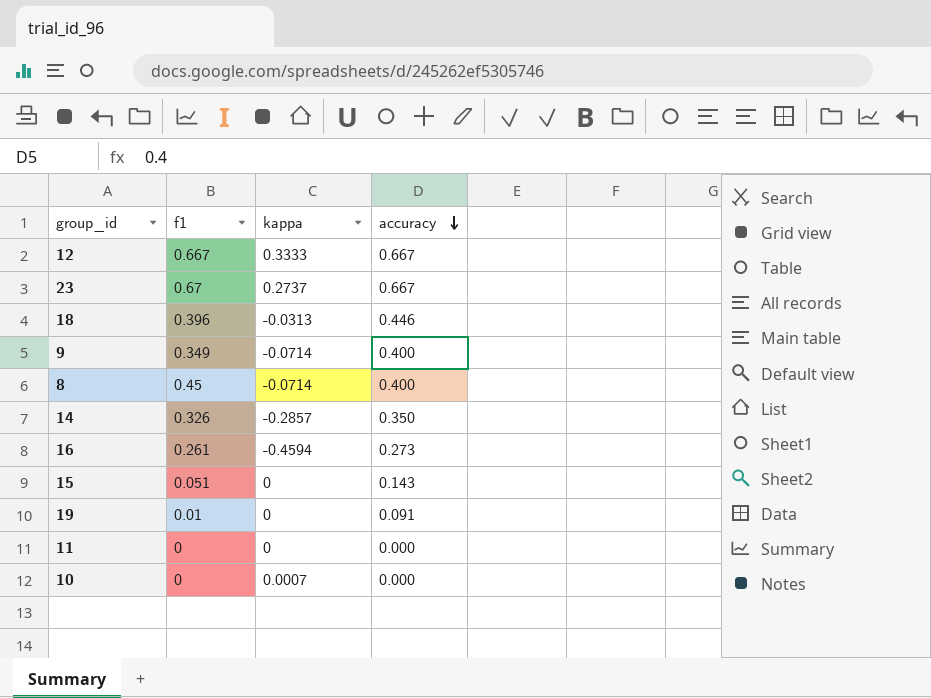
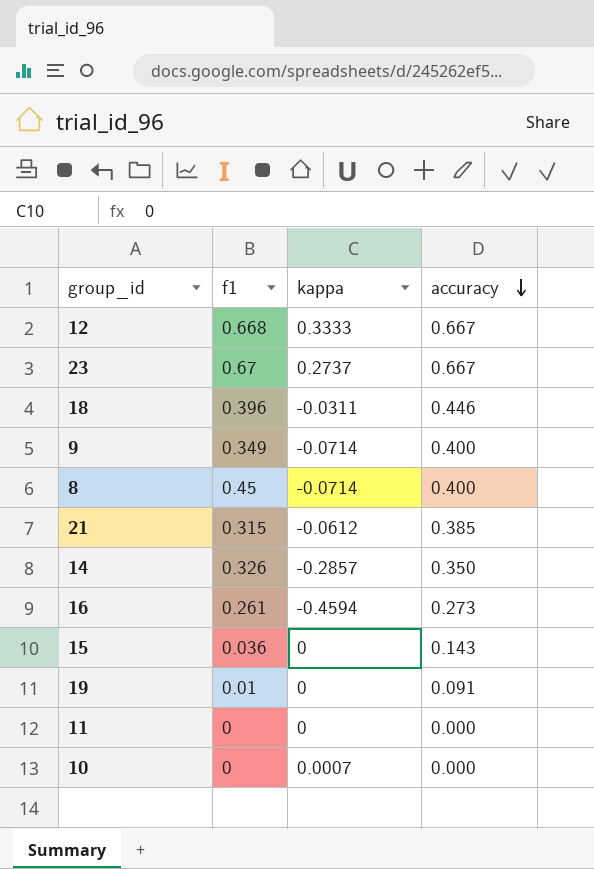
12 | f1: 0.667 -> 0.668
18 | kappa: -0.0313 -> -0.0311
row 21: none -> 0.315 | -0.0612 | 0.385
15 | f1: 0.051 -> 0.036

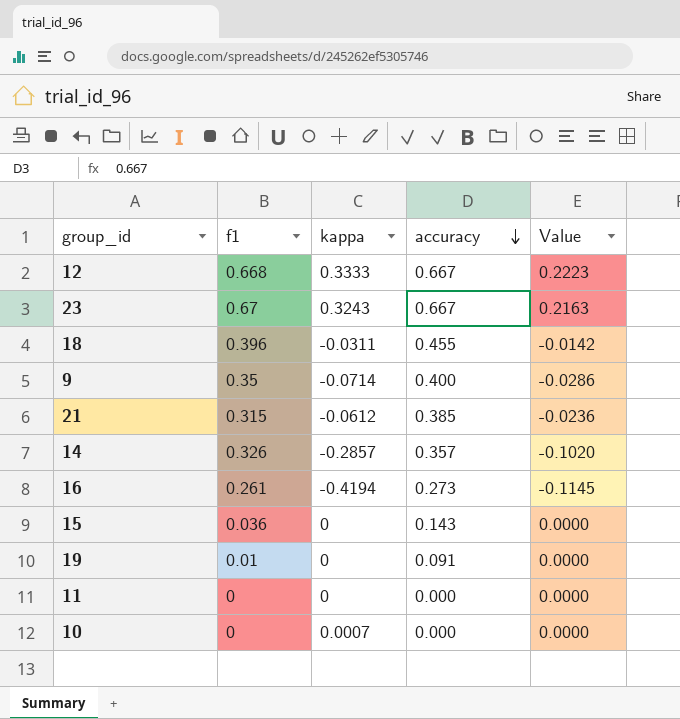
column Value | formula: none -> [kappa] * [accuracy]
row 8: 0.45 | -0.0714 | 0.400 -> none
23 | kappa: 0.2737 -> 0.3243
18 | accuracy: 0.446 -> 0.455
9 | f1: 0.349 -> 0.35
14 | accuracy: 0.350 -> 0.357
16 | kappa: -0.4594 -> -0.4194

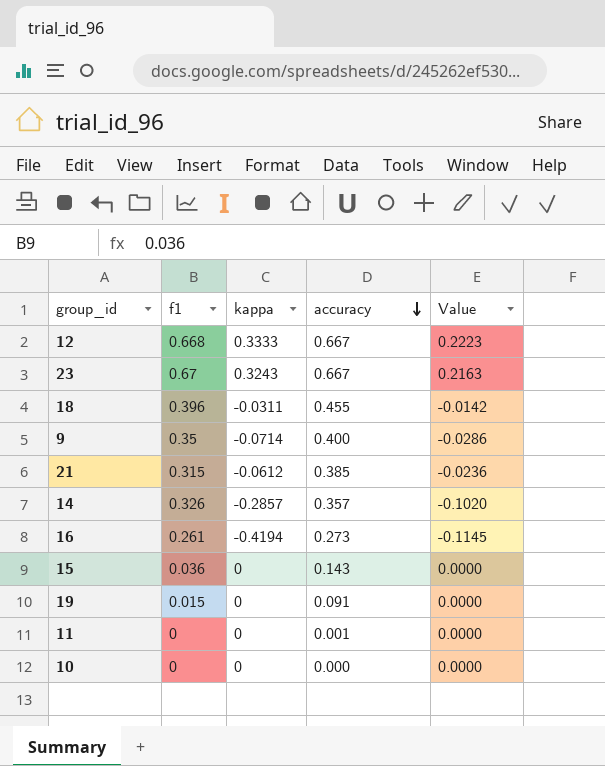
19 | f1: 0.01 -> 0.015
11 | accuracy: 0.000 -> 0.001
10 | kappa: 0.0007 -> 0

